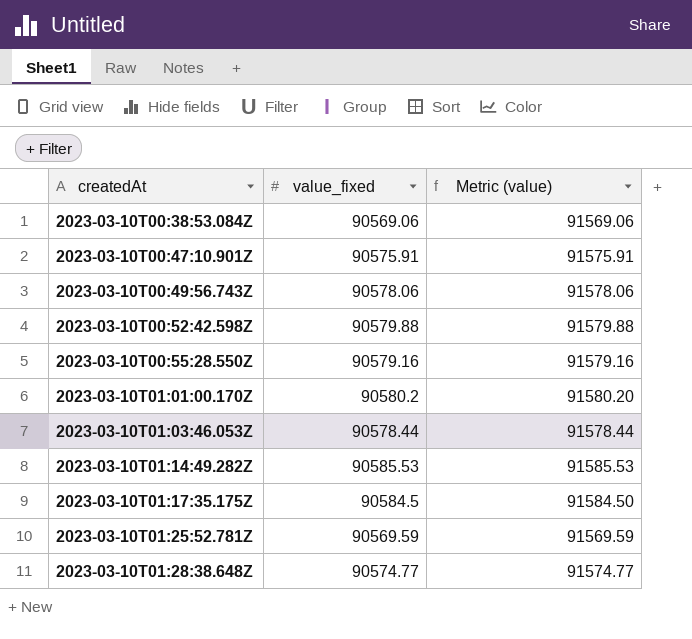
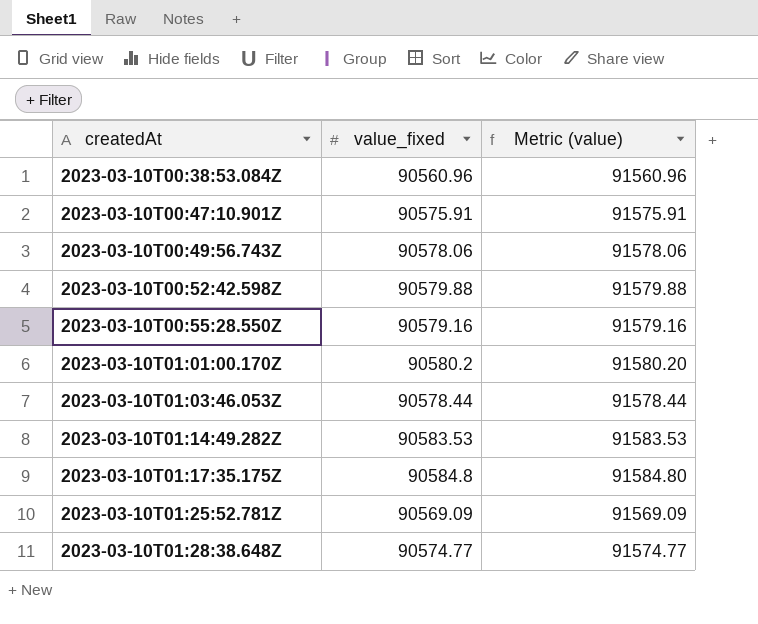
2023-03-10T00:38:53.084Z | value_fixed: 90569.06 -> 90560.96
2023-03-10T00:38:53.084Z | Metric (value): 91569.06 -> 91560.96
2023-03-10T01:14:49.282Z | value_fixed: 90585.53 -> 90583.53
2023-03-10T01:14:49.282Z | Metric (value): 91585.53 -> 91583.53
2023-03-10T01:17:35.175Z | value_fixed: 90584.5 -> 90584.8
2023-03-10T01:17:35.175Z | Metric (value): 91584.50 -> 91584.80
2023-03-10T01:25:52.781Z | value_fixed: 90569.59 -> 90569.09
2023-03-10T01:25:52.781Z | Metric (value): 91569.59 -> 91569.09

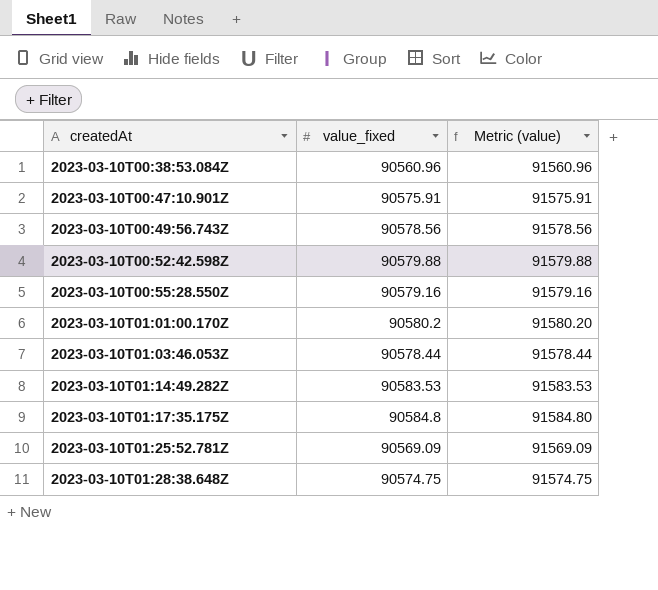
2023-03-10T00:49:56.743Z | value_fixed: 90578.06 -> 90578.56
2023-03-10T00:49:56.743Z | Metric (value): 91578.06 -> 91578.56
2023-03-10T01:28:38.648Z | value_fixed: 90574.77 -> 90574.75
2023-03-10T01:28:38.648Z | Metric (value): 91574.77 -> 91574.75

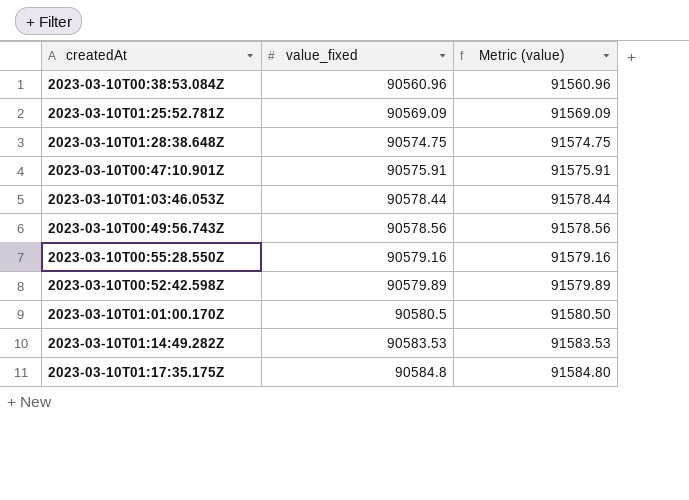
row order: createdAt ascending -> value_fixed ascending
2023-03-10T00:52:42.598Z | value_fixed: 90579.88 -> 90579.89
2023-03-10T00:52:42.598Z | Metric (value): 91579.88 -> 91579.89
2023-03-10T01:01:00.170Z | value_fixed: 90580.2 -> 90580.5
2023-03-10T01:01:00.170Z | Metric (value): 91580.20 -> 91580.50

